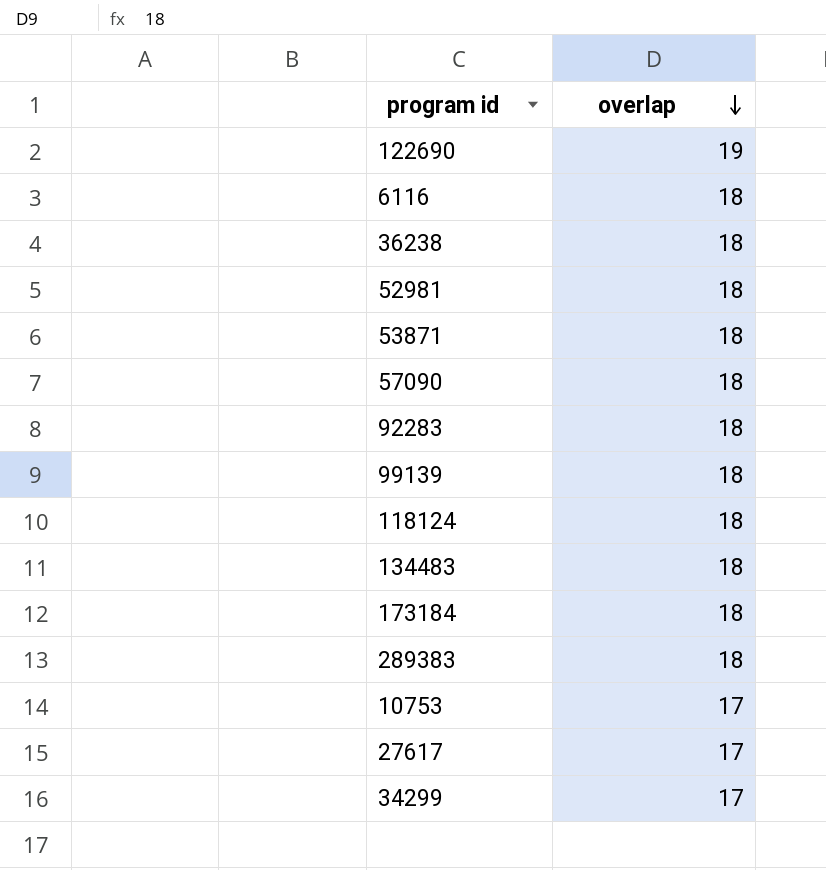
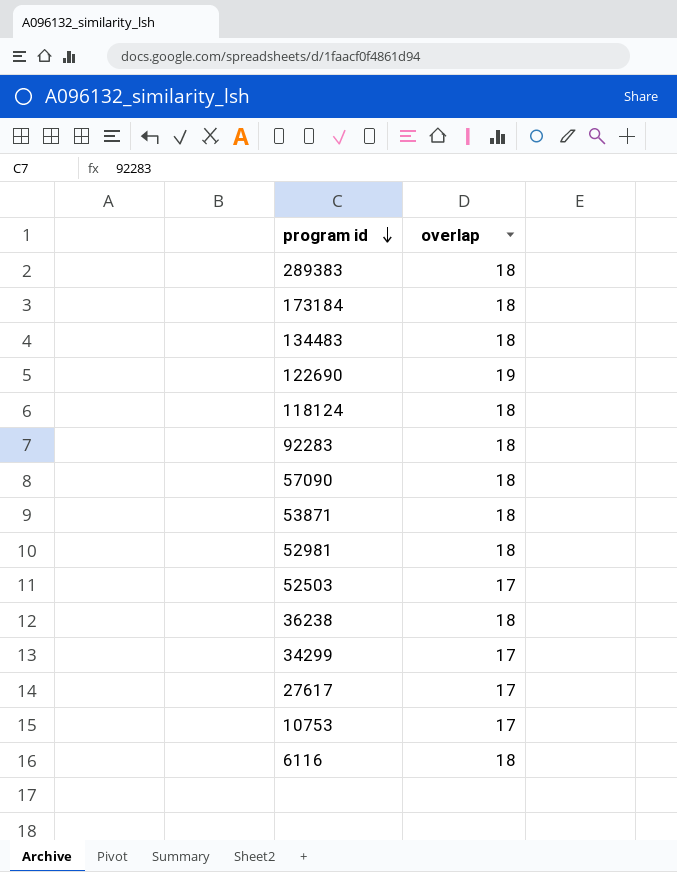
row order: overlap descending -> program id descending
row 99139: 18 -> none
row 52503: none -> 17

